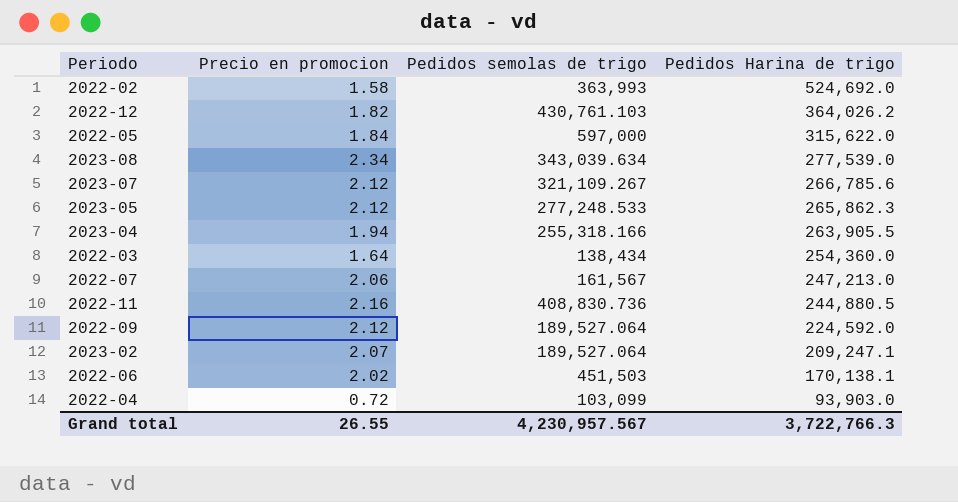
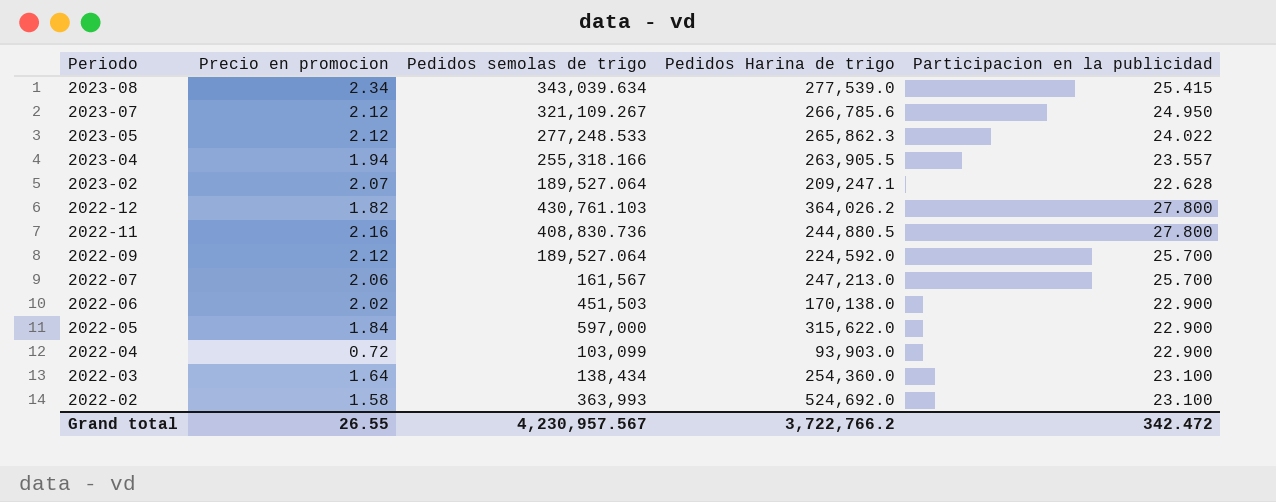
row order: Pedidos Harina de trigo descending -> Periodo descending
column Participacion en la publicidad | position: none -> 5
2022-06 | Pedidos Harina de trigo: 170,138.1 -> 170,138.0
Grand total | Pedidos Harina de trigo: 3,722,766.3 -> 3,722,766.2

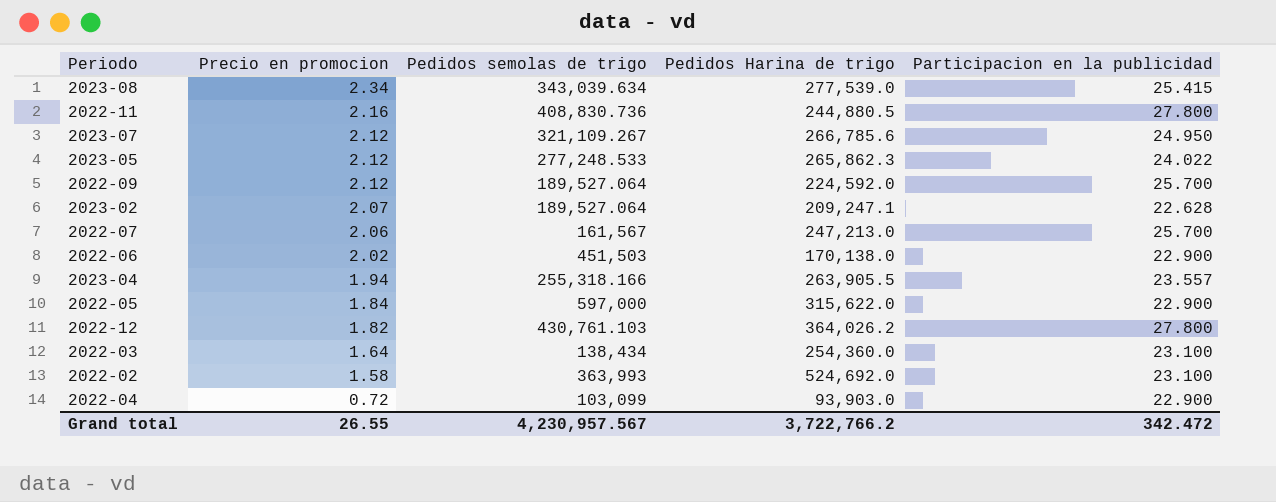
row order: Periodo descending -> Precio en promocion descending

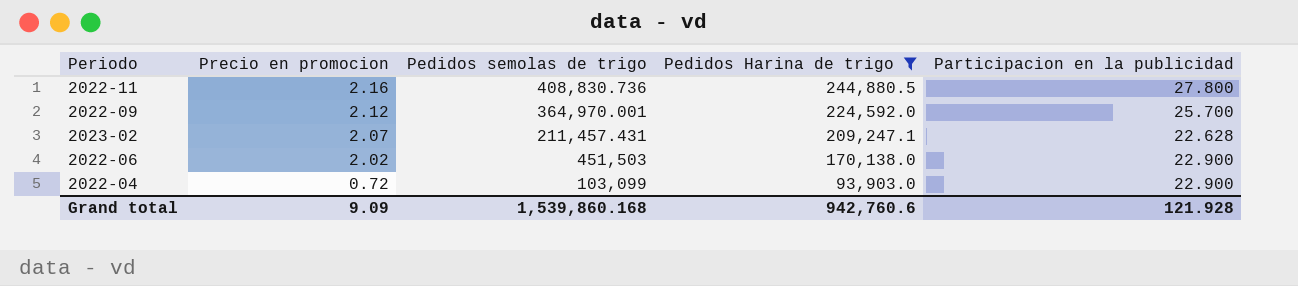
filter: none -> Pedidos Harina de trigo <= 244,880.5
2022-09 | Pedidos semolas de trigo: 189,527.064 -> 364,970.001
2023-02 | Pedidos semolas de trigo: 189,527.064 -> 211,457.431
Grand total | Precio en promocion: 26.55 -> 9.09
Grand total | Pedidos semolas de trigo: 4,230,957.567 -> 1,539,860.168
Grand total | Pedidos Harina de trigo: 3,722,766.2 -> 942,760.6
Grand total | Participacion en la publicidad: 342.472 -> 121.928

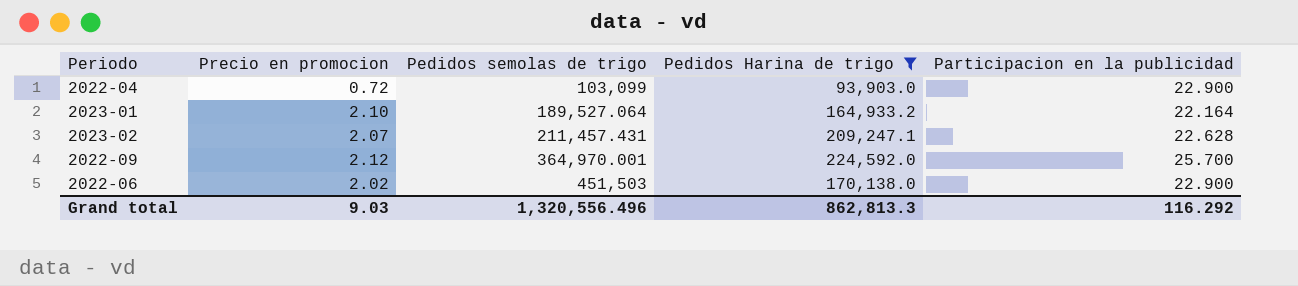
row order: Precio en promocion descending -> Pedidos semolas de trigo ascending
row 2022-11: 2.16 | 408,830.736 | 244,880.5 | 27.800 -> none
row 2023-01: none -> 2.10 | 189,527.064 | 164,933.2 | 22.164
Grand total | Precio en promocion: 9.09 -> 9.03
Grand total | Pedidos semolas de trigo: 1,539,860.168 -> 1,320,556.496
Grand total | Pedidos Harina de trigo: 942,760.6 -> 862,813.3
Grand total | Participacion en la publicidad: 121.928 -> 116.292

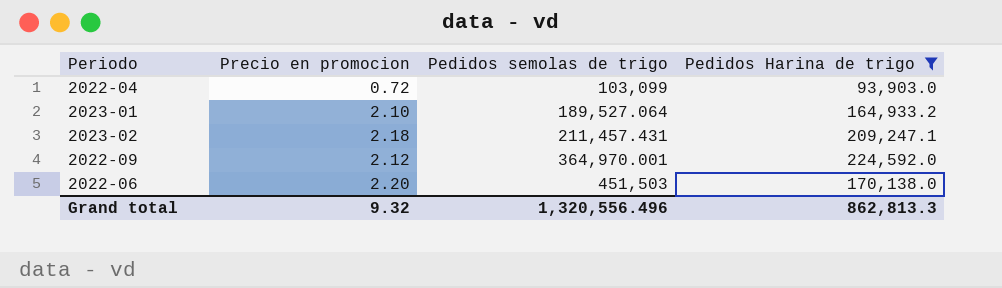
column Participacion en la publicidad | position: 5 -> none
2023-02 | Precio en promocion: 2.07 -> 2.18
2022-06 | Precio en promocion: 2.02 -> 2.20
Grand total | Precio en promocion: 9.03 -> 9.32

